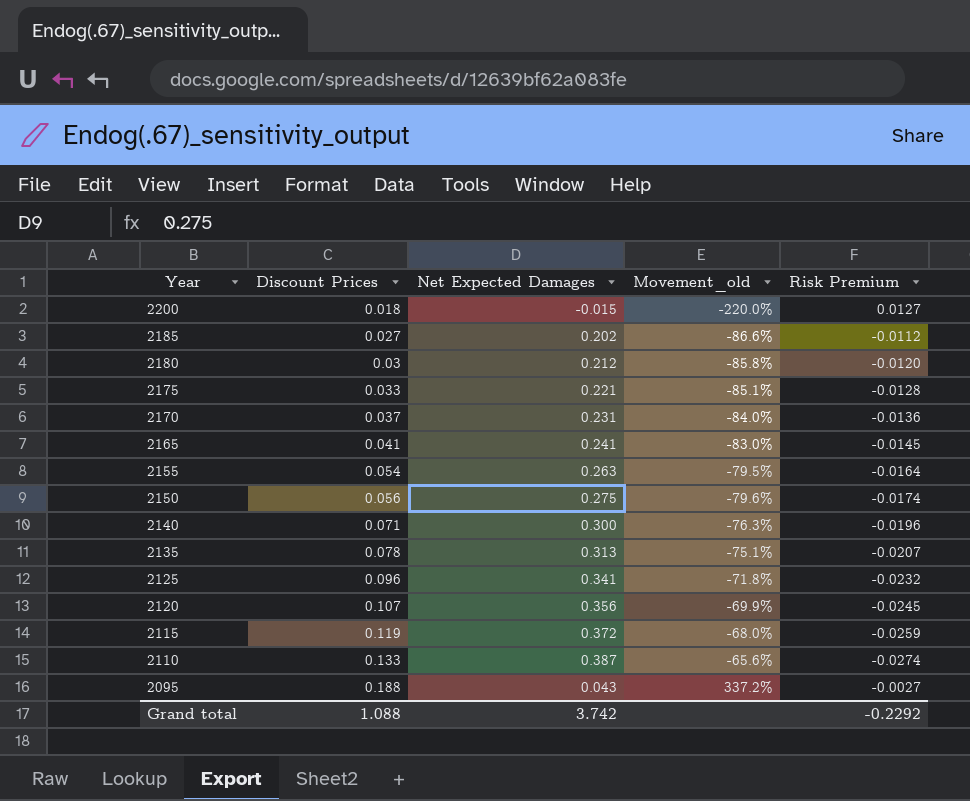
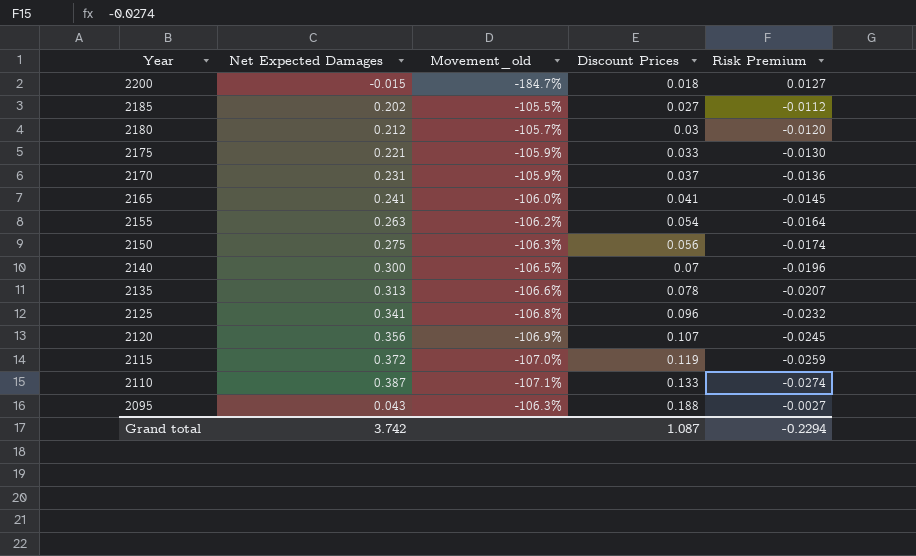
column Movement_old | formula: ([Discount Prices] - [Net Expected Damages]) / [Net Expected Damages] -> ([Risk Premium] - [Net Expected Damages]) / [Net Expected Damages]
column Discount Prices | position: 2 -> 4
2175 | Risk Premium: -0.0128 -> -0.0130
2140 | Discount Prices: 0.071 -> 0.07
Grand total | Discount Prices: 1.088 -> 1.087
Grand total | Risk Premium: -0.2292 -> -0.2294

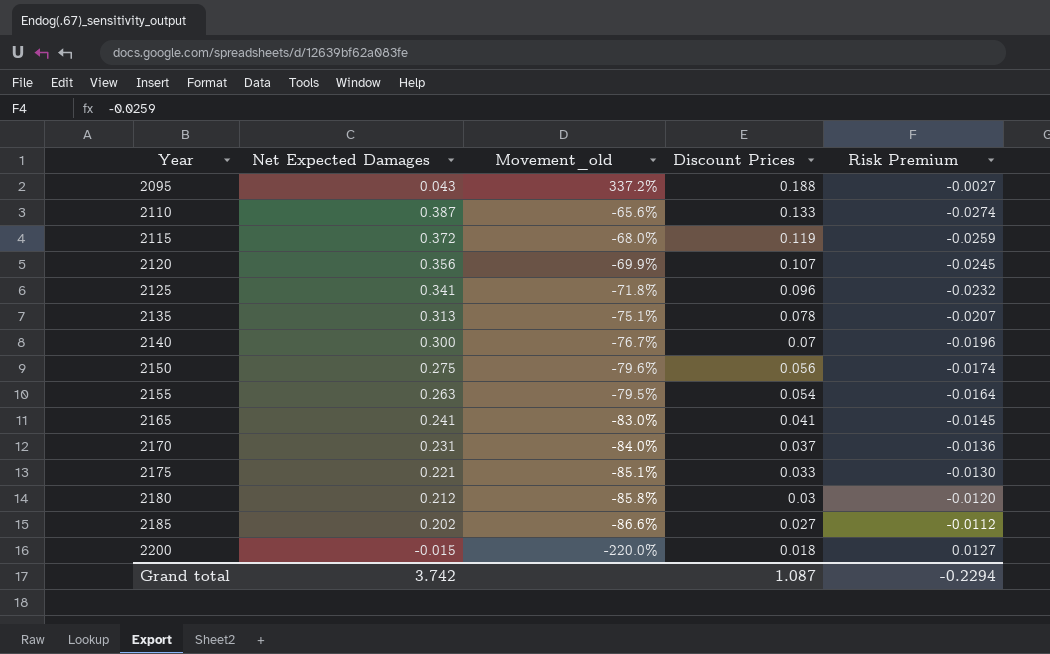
row order: Year descending -> Year ascending
column Movement_old | formula: ([Risk Premium] - [Net Expected Damages]) / [Net Expected Damages] -> ([Discount Prices] - [Net Expected Damages]) / [Net Expected Damages]

